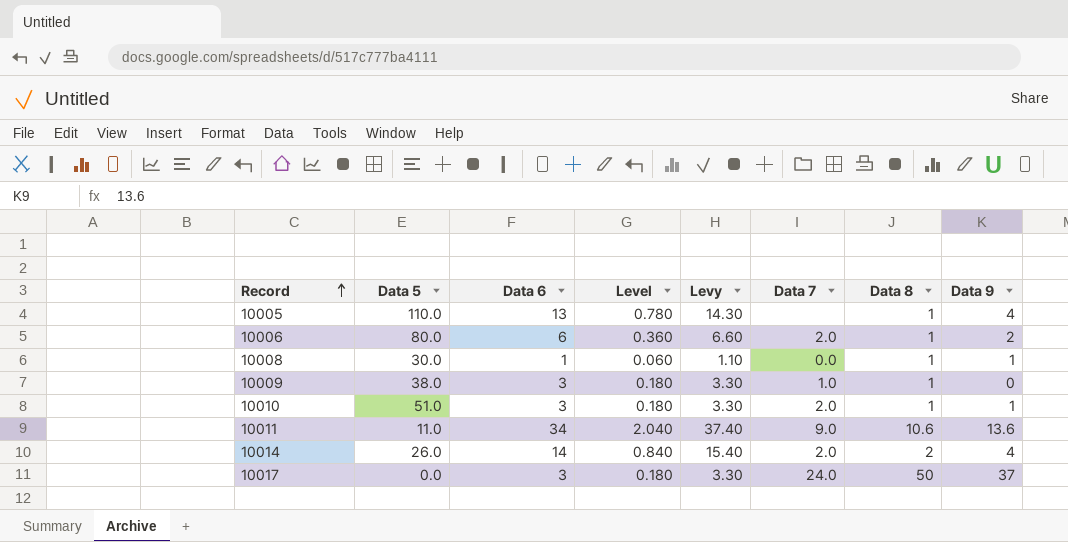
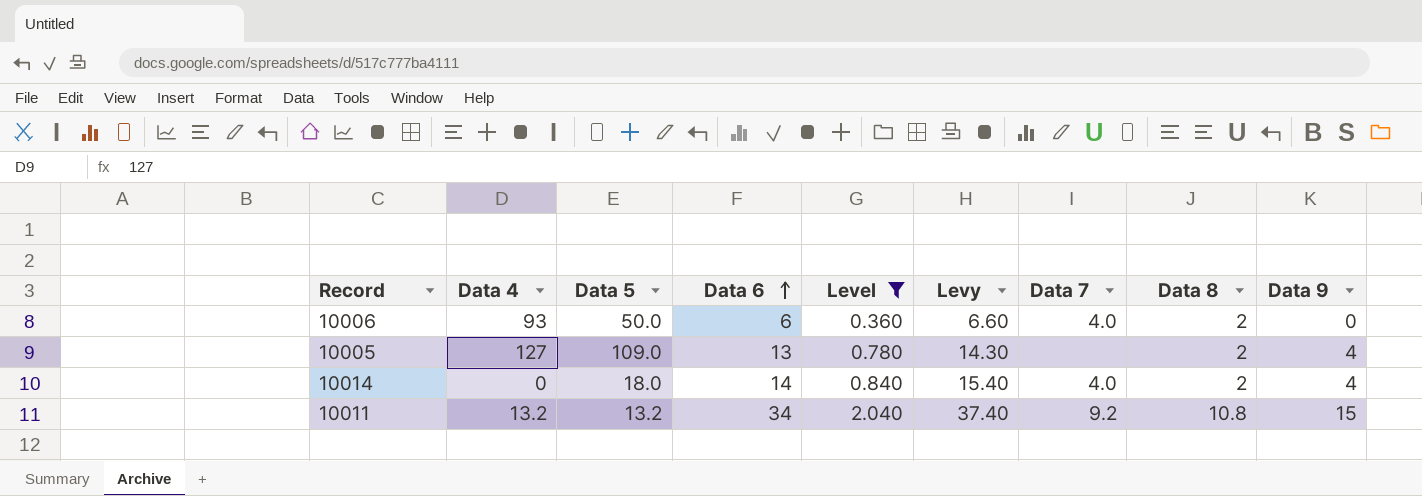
filter: none -> Level >= 0.360
row order: Record ascending -> Data 6 ascending
column Data 4 | position: none -> 2
10006 | Data 5: 80.0 -> 50.0
10006 | Data 7: 2.0 -> 4.0
10006 | Data 8: 1 -> 2
10006 | Data 9: 2 -> 0
10005 | Data 5: 110.0 -> 109.0
10005 | Data 8: 1 -> 2
10014 | Data 5: 26.0 -> 18.0
10014 | Data 7: 2.0 -> 4.0
10011 | Data 5: 11.0 -> 13.2
10011 | Data 7: 9.0 -> 9.2
10011 | Data 8: 10.6 -> 10.8
10011 | Data 9: 13.6 -> 15

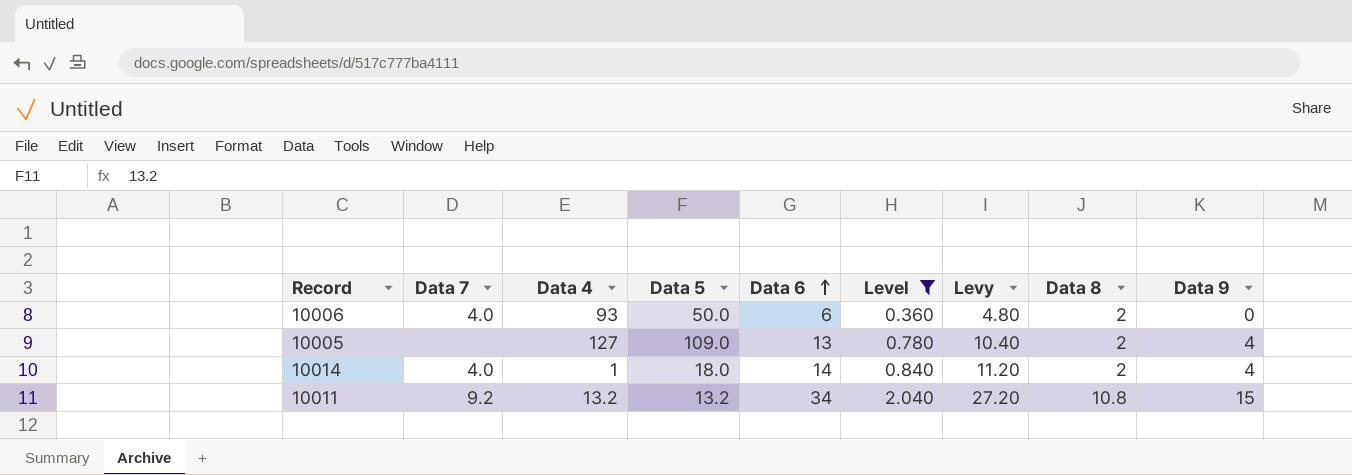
column Data 7 | position: 7 -> 2
column Levy | formula: [Data 6] * 1.1 -> [Data 6] * 0.8
10014 | Data 4: 0 -> 1

